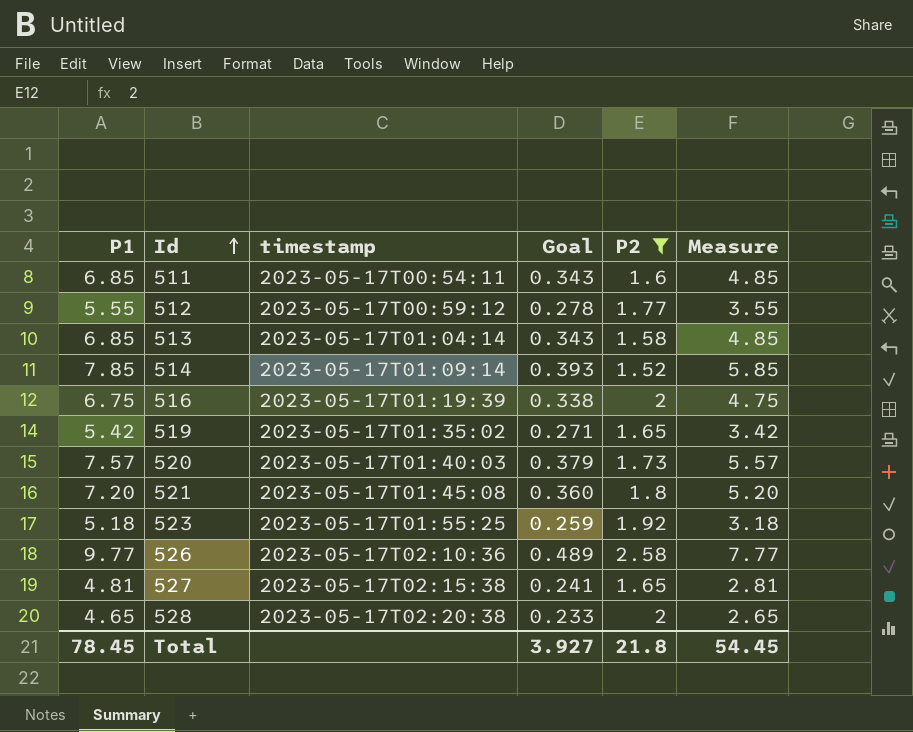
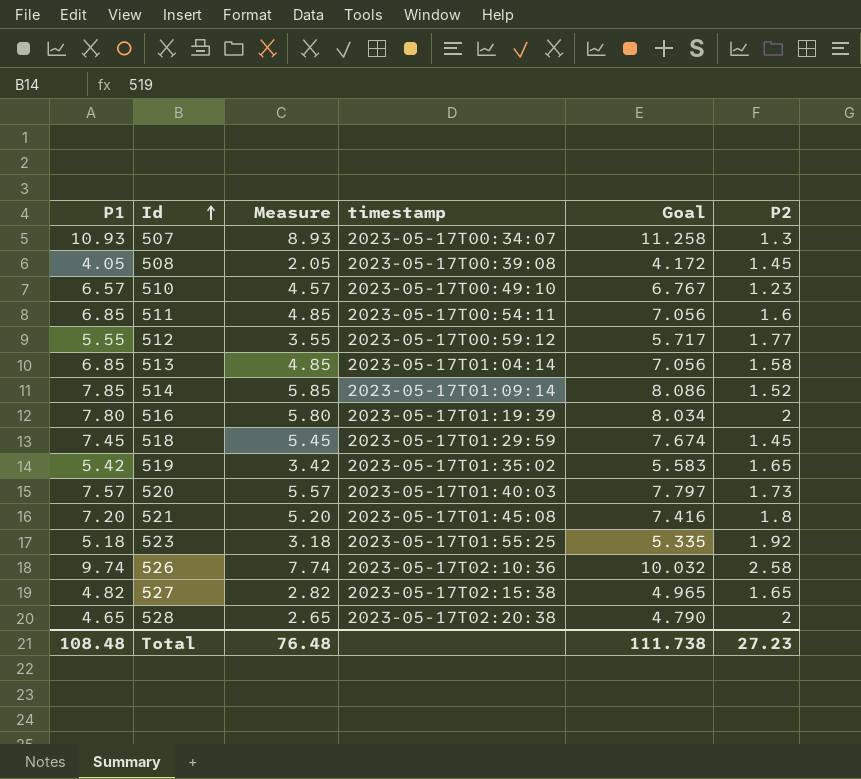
filter: P2 >= 1.52 -> none
column Measure | position: 6 -> 3
column Goal | formula: [P1] * 0.05 -> [P1] * 1.03
516 | P1: 6.75 -> 7.80
516 | Measure: 4.75 -> 5.80
526 | P1: 9.77 -> 9.74
526 | Measure: 7.77 -> 7.74
527 | P1: 4.81 -> 4.82
527 | Measure: 2.81 -> 2.82
Total | P1: 78.45 -> 108.48
Total | Measure: 54.45 -> 76.48
Total | Goal: 3.927 -> 111.738
Total | P2: 21.8 -> 27.23

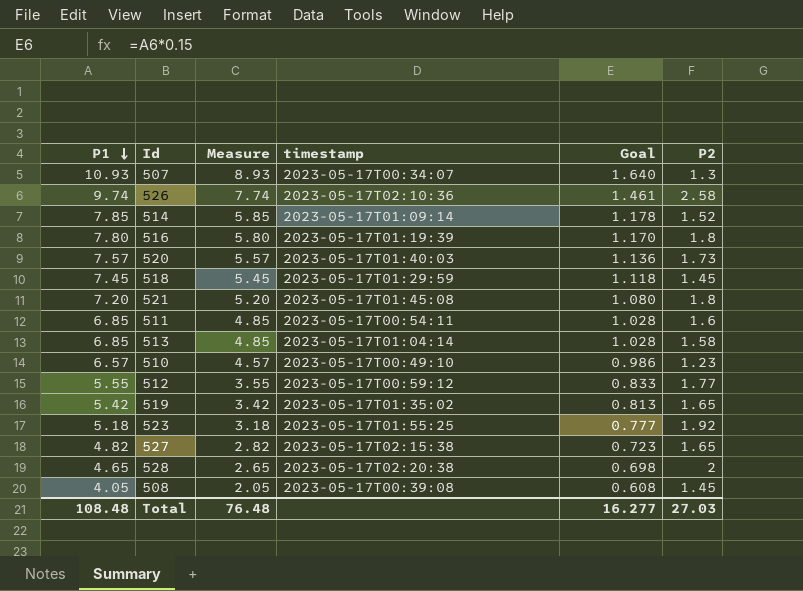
row order: Id ascending -> P1 descending
column Goal | formula: [P1] * 1.03 -> [P1] * 0.15
516 | P2: 2 -> 1.8
Total | Goal: 111.738 -> 16.277
Total | P2: 27.23 -> 27.03

